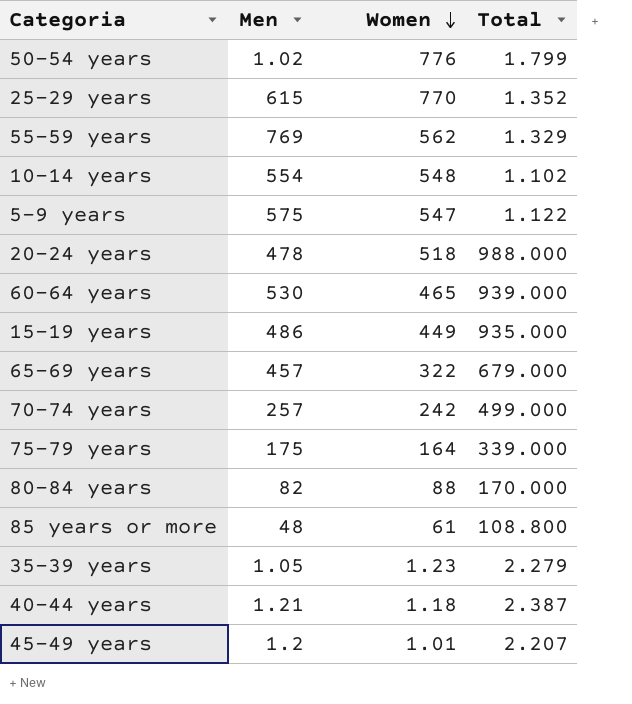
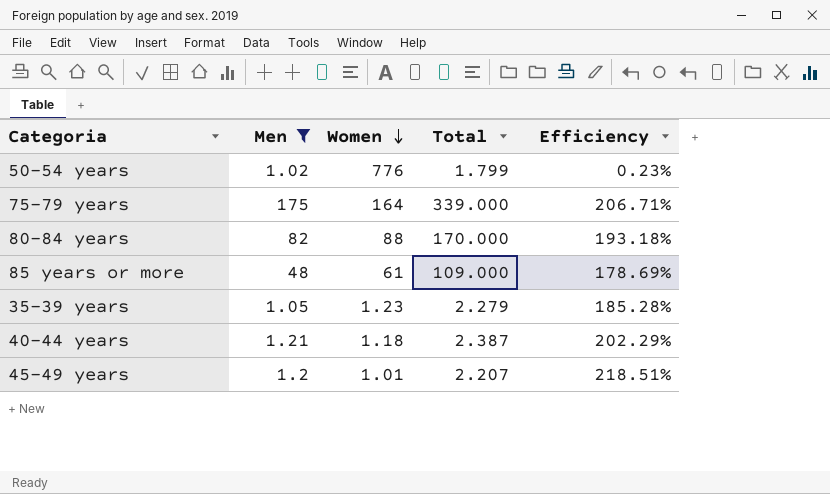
filter: none -> Men <= 175
column Efficiency | formula: none -> [Total] / [Women]
85 years or more | Total: 108.800 -> 109.000

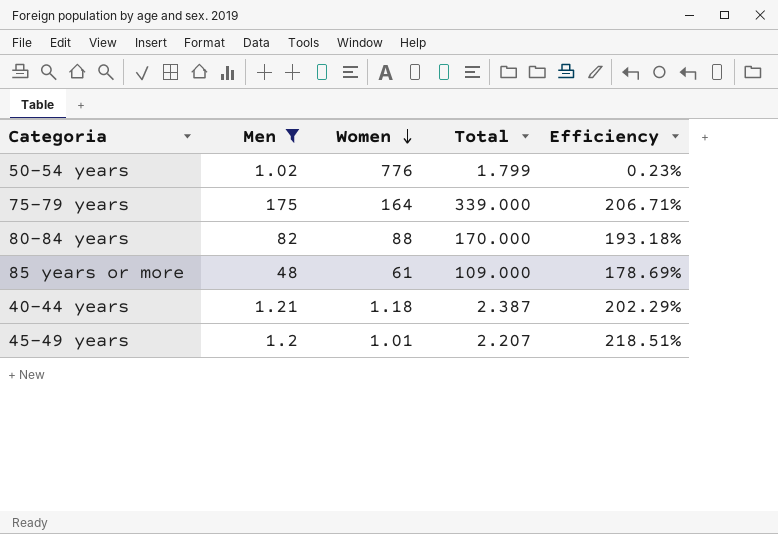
row 35-39 years: 1.05 | 1.23 | 2.279 | 185.28% -> none

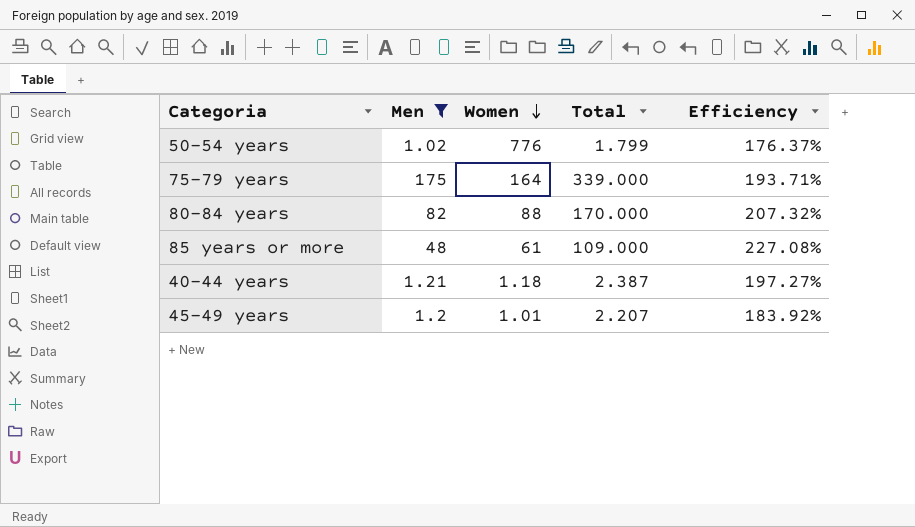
column Efficiency | formula: [Total] / [Women] -> [Total] / [Men]

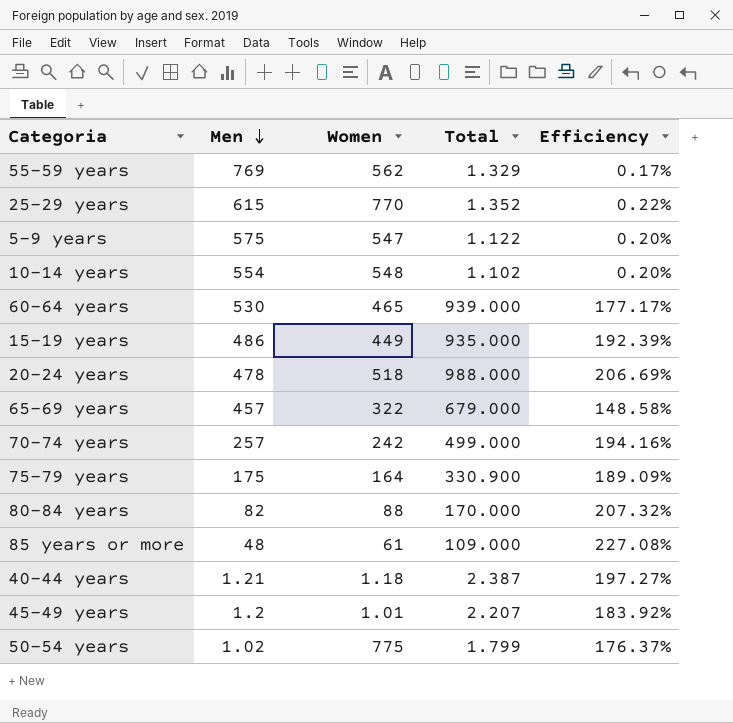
filter: Men <= 175 -> none
row order: Women descending -> Men descending
75-79 years | Total: 339.000 -> 330.900
75-79 years | Efficiency: 193.71% -> 189.09%
50-54 years | Women: 776 -> 775

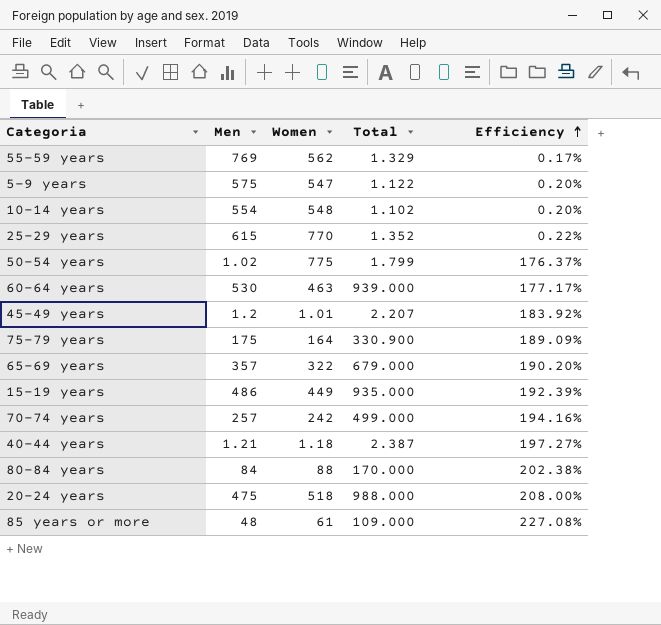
row order: Men descending -> Efficiency ascending
60-64 years | Women: 465 -> 463
65-69 years | Men: 457 -> 357
65-69 years | Efficiency: 148.58% -> 190.20%
80-84 years | Men: 82 -> 84
80-84 years | Efficiency: 207.32% -> 202.38%
20-24 years | Men: 478 -> 475
20-24 years | Efficiency: 206.69% -> 208.00%

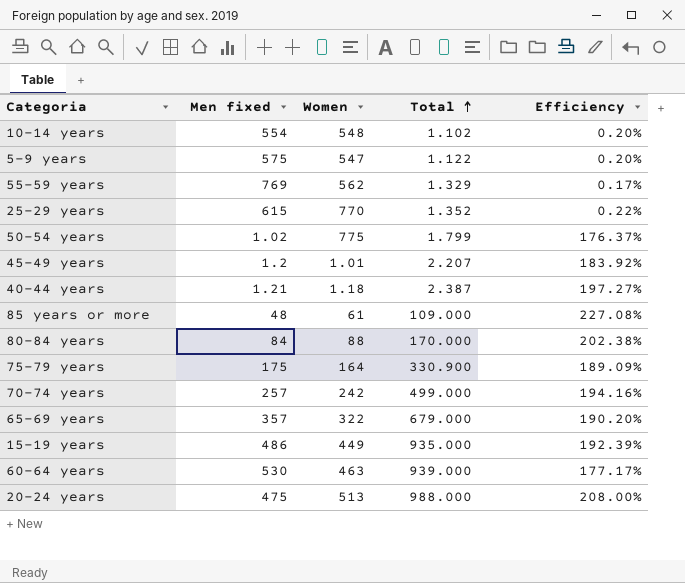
row order: Efficiency ascending -> Total ascending
column name: Men -> Men fixed
20-24 years | Women: 518 -> 513

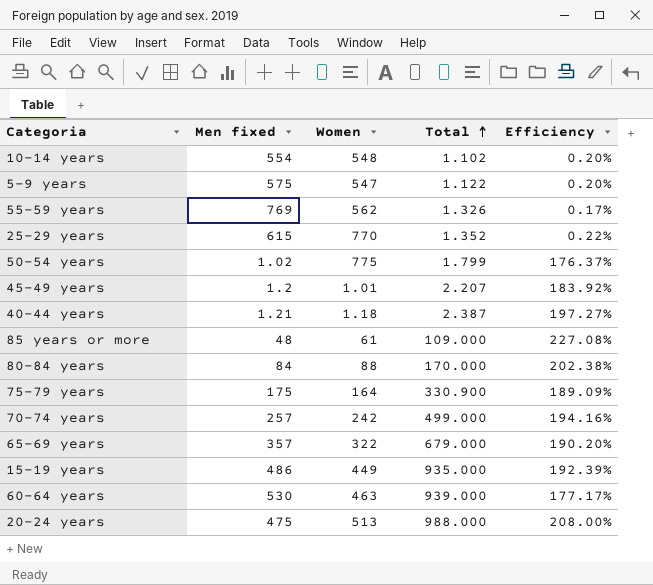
55-59 years | Total: 1.329 -> 1.326

